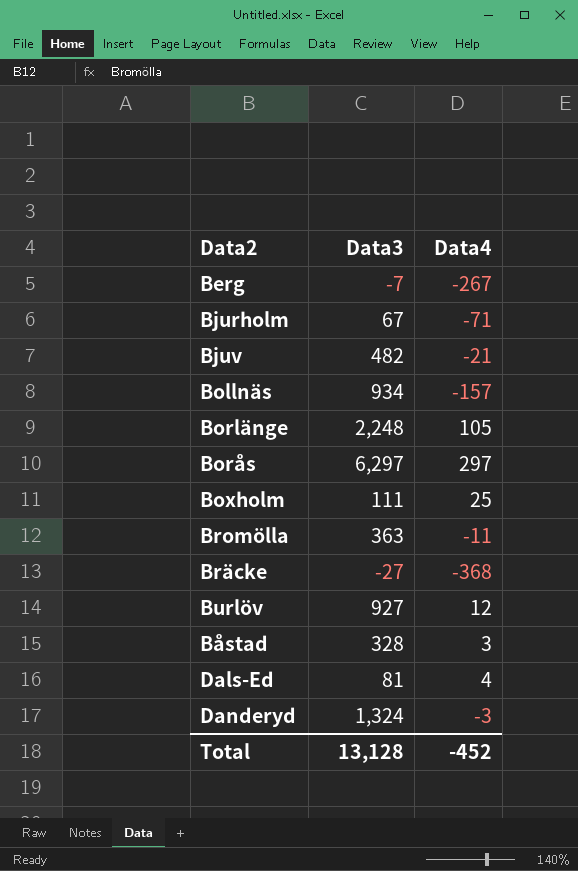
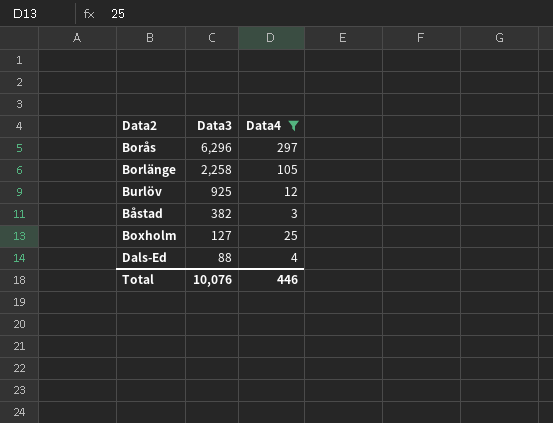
filter: none -> Data4 >= 3
row order: none -> Data3 descending
Borås | Data3: 6,297 -> 6,296
Borlänge | Data3: 2,248 -> 2,258
Burlöv | Data3: 927 -> 925
Båstad | Data3: 328 -> 382
Boxholm | Data3: 111 -> 127
Dals-Ed | Data3: 81 -> 88
Total | Data3: 13,128 -> 10,076
Total | Data4: -452 -> 446

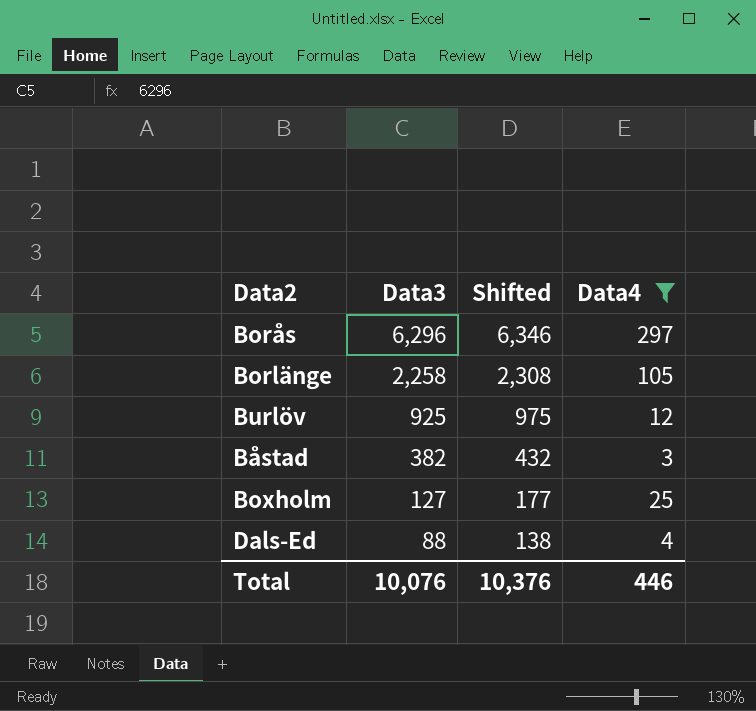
column Shifted | formula: none -> [Data3] + 50

